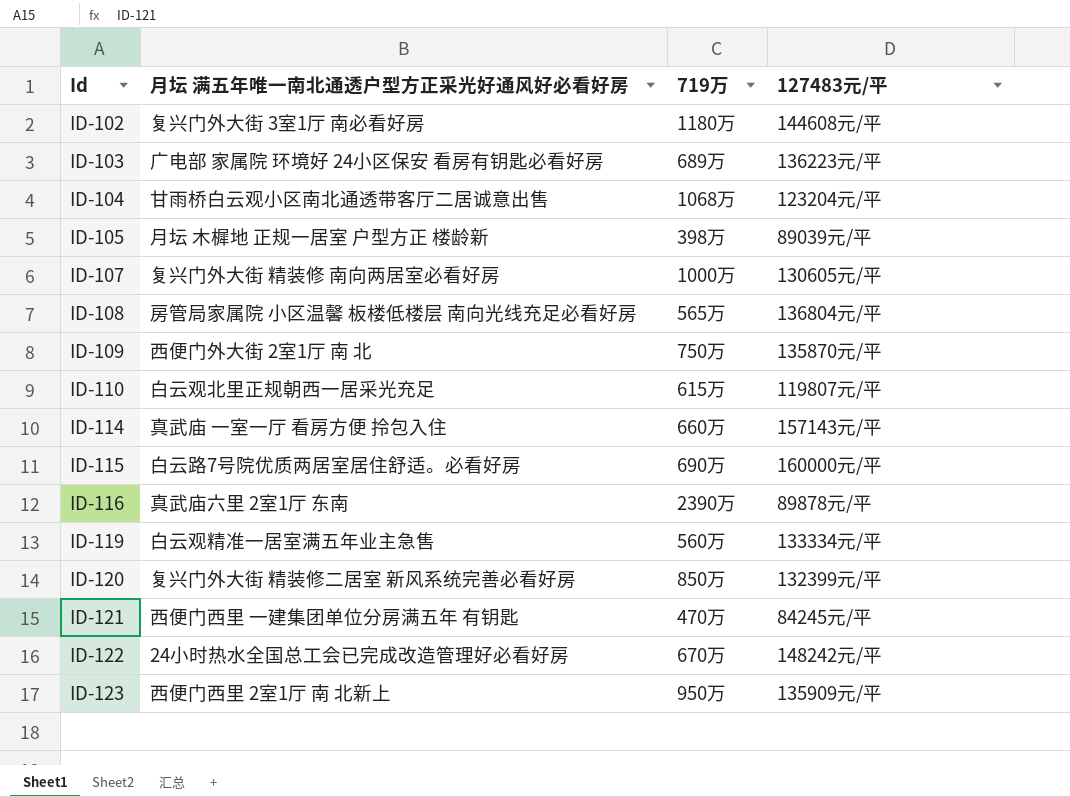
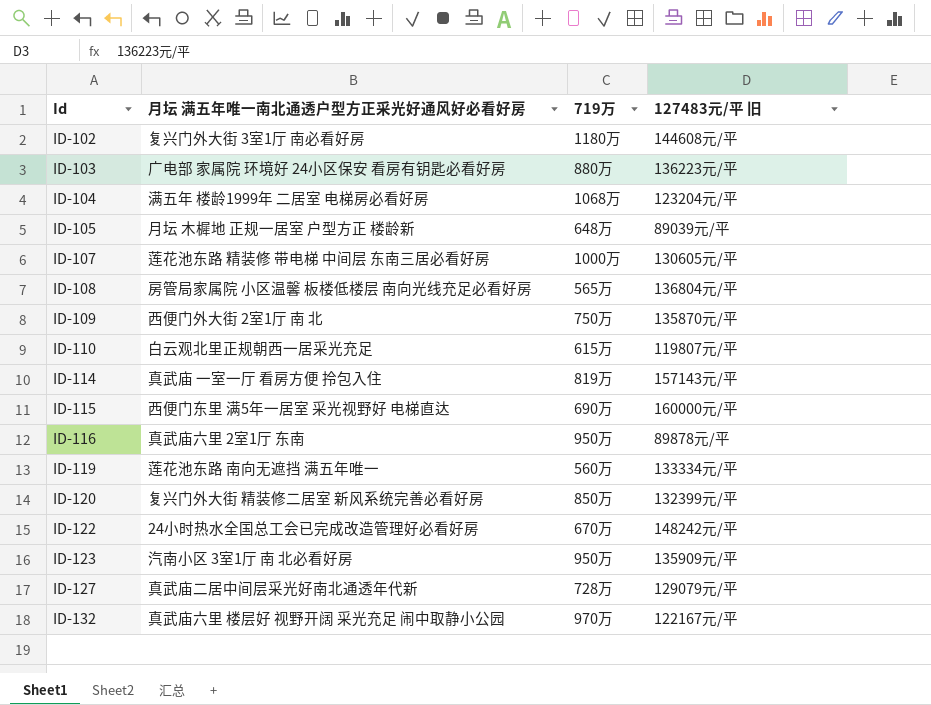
column name: 127483元/平 -> 127483元/平 旧
row ID-121: 西便门西里 一建集团单位分房满五年 有钥匙 | 470万 | 84245元/平 -> none
ID-103 | 719万: 689万 -> 880万
ID-104 | 月坛 满五年唯一南北通透户型方正采光好通风好必看好房: 甘雨桥白云观小区南北通透带客厅二居诚意出售 -> 满五年 楼龄1999年 二居室 电梯房必看好房
ID-105 | 719万: 398万 -> 648万
ID-107 | 月坛 满五年唯一南北通透户型方正采光好通风好必看好房: 复兴门外大街 精装修 南向两居室必看好房 -> 莲花池东路 精装修 带电梯 中间层 东南三居必看好房
ID-114 | 719万: 660万 -> 819万
ID-115 | 月坛 满五年唯一南北通透户型方正采光好通风好必看好房: 白云路7号院优质两居室居住舒适。必看好房 -> 西便门东里 满5年一居室 采光视野好 电梯直达
ID-116 | 719万: 2390万 -> 950万
ID-119 | 月坛 满五年唯一南北通透户型方正采光好通风好必看好房: 白云观精准一居室满五年业主急售 -> 莲花池东路 南向无遮挡 满五年唯一
ID-123 | 月坛 满五年唯一南北通透户型方正采光好通风好必看好房: 西便门西里 2室1厅 南 北新上 -> 汽南小区 3室1厅 南 北必看好房
row ID-127: none -> 真武庙二居中间层采光好南北通透年代新 | 728万 | 129079元/平
row ID-132: none -> 真武庙六里 楼层好 视野开阔 采光充足 闹中取静小公园 | 970万 | 122167元/平

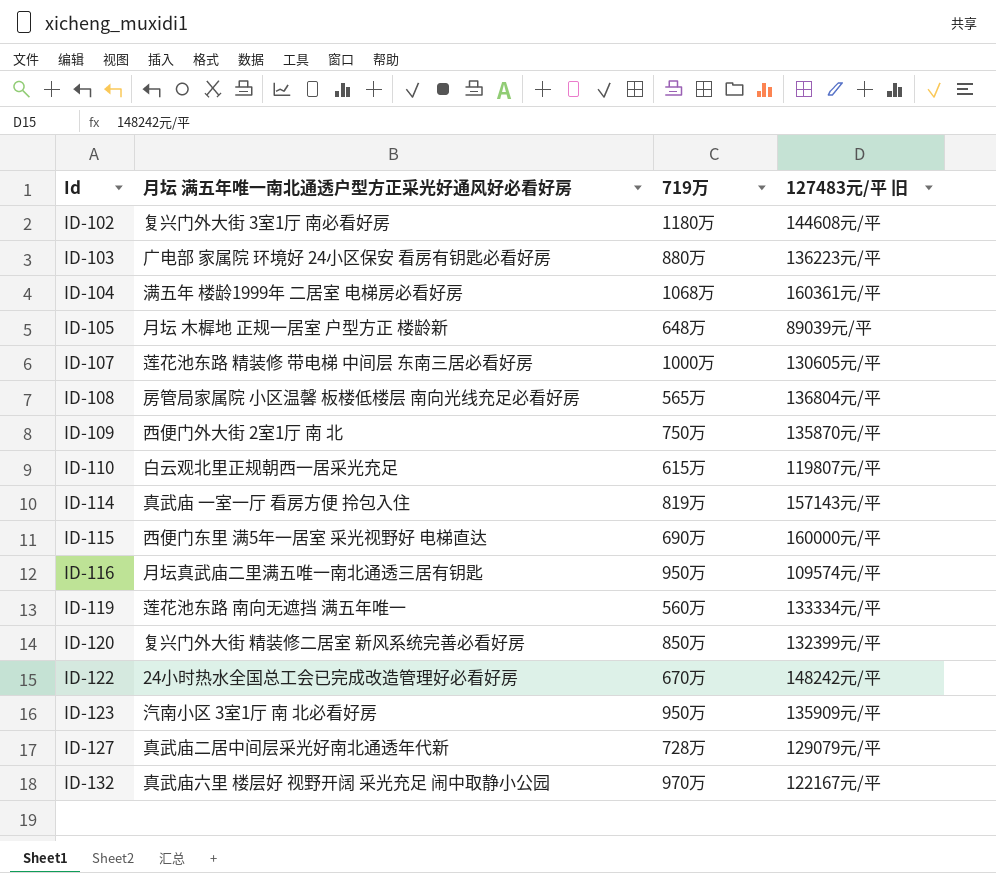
ID-104 | 127483元/平 旧: 123204元/平 -> 160361元/平
ID-116 | 月坛 满五年唯一南北通透户型方正采光好通风好必看好房: 真武庙六里 2室1厅 东南 -> 月坛真武庙二里满五唯一南北通透三居有钥匙
ID-116 | 127483元/平 旧: 89878元/平 -> 109574元/平

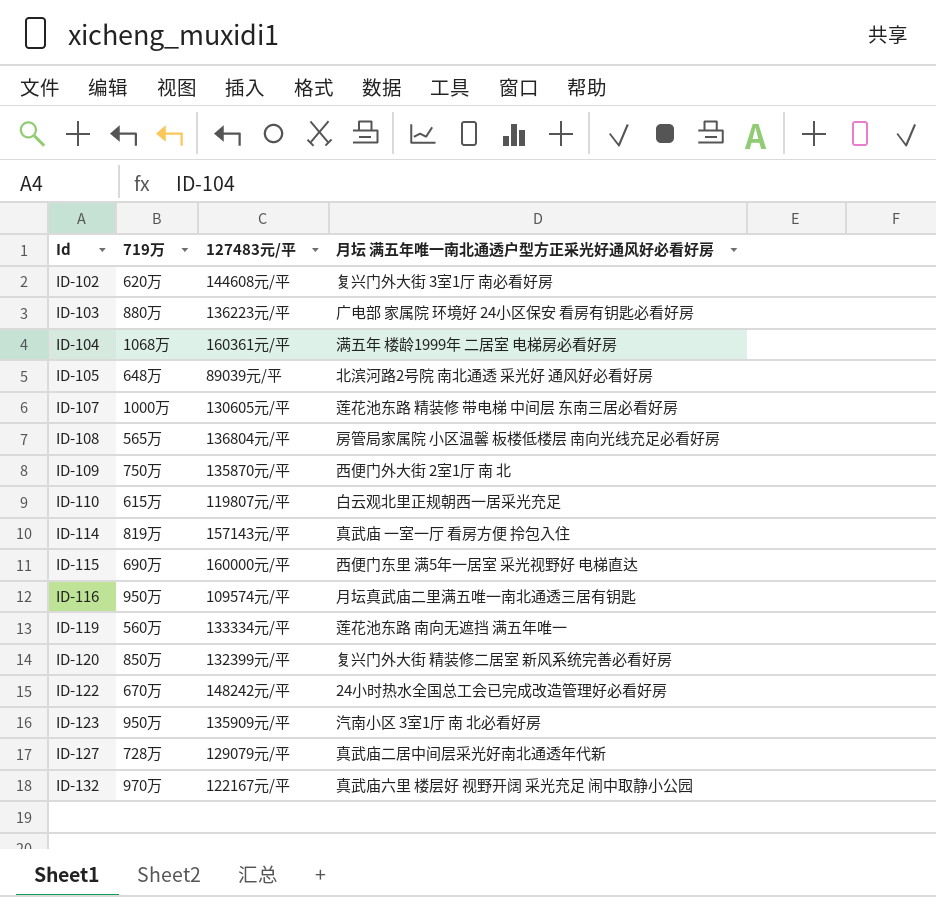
column name: 127483元/平 旧 -> 127483元/平
column 月坛 满五年唯一南北通透户型方正采光好通风好必看好房 | position: 2 -> 4
ID-102 | 719万: 1180万 -> 620万
ID-105 | 月坛 满五年唯一南北通透户型方正采光好通风好必看好房: 月坛 木樨地 正规一居室 户型方正 楼龄新 -> 北滨河路2号院 南北通透 采光好 通风好必看好房

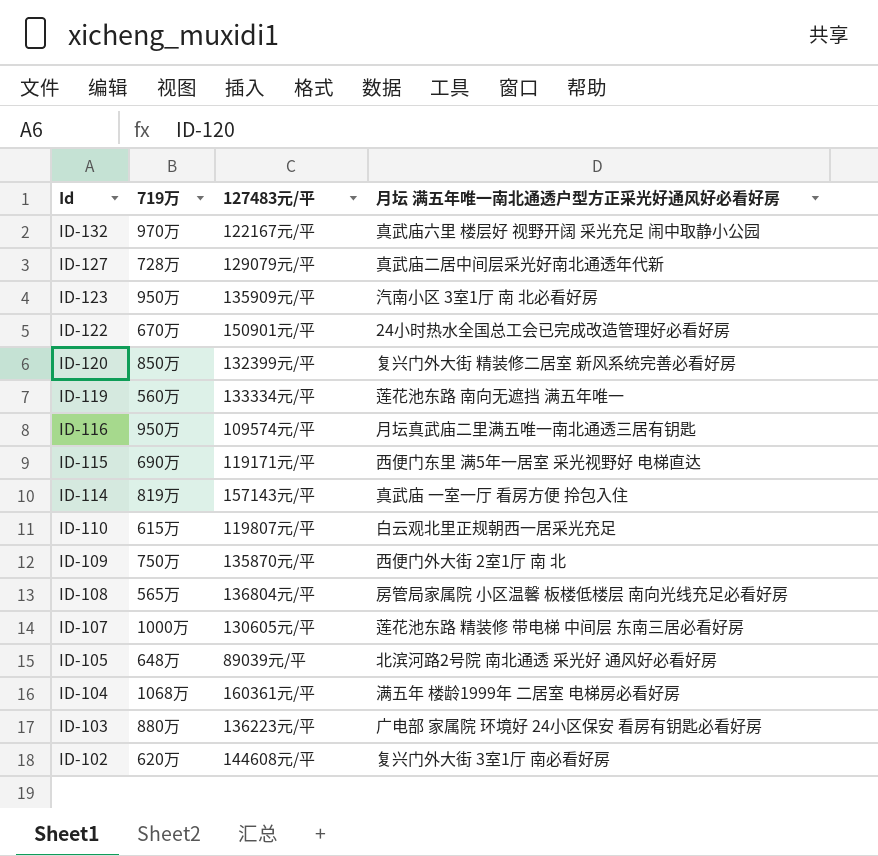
row order: Id ascending -> Id descending
ID-122 | 127483元/平: 148242元/平 -> 150901元/平
ID-115 | 127483元/平: 160000元/平 -> 119171元/平

